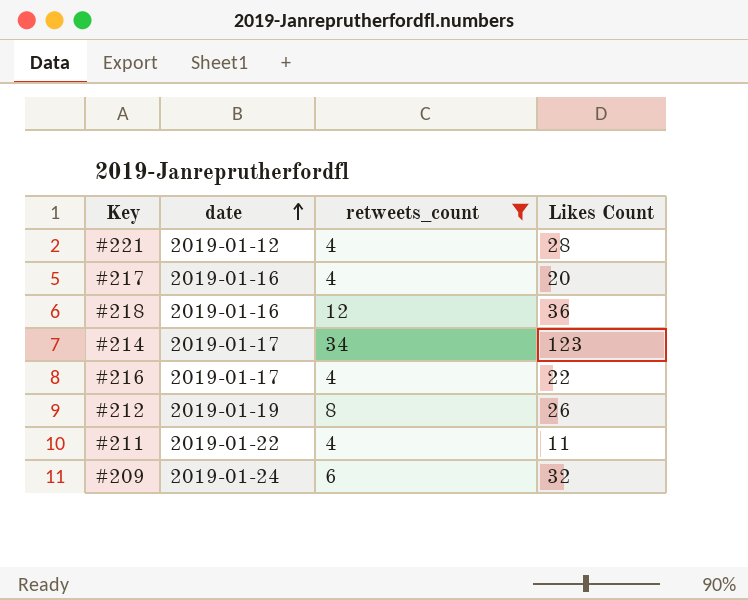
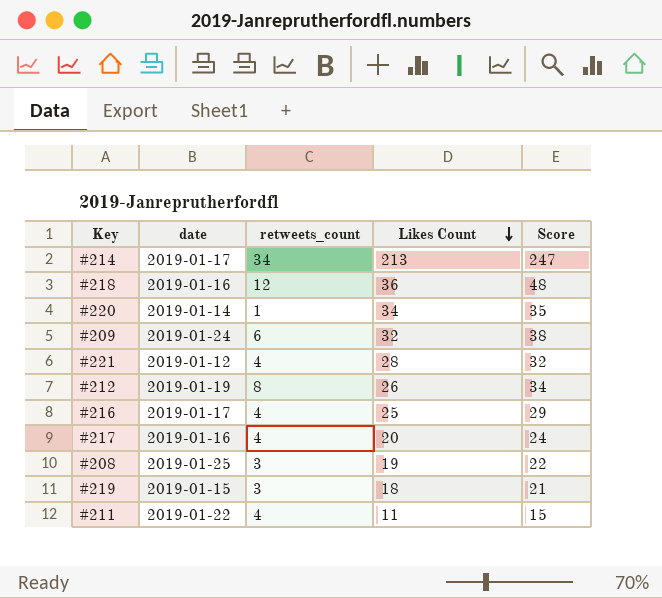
filter: retweets_count >= 4 -> none
row order: date ascending -> Likes Count descending
column Score | formula: none -> [retweets_count] + [Likes Count]
#214 | Likes Count: 123 -> 213
#216 | Likes Count: 22 -> 25

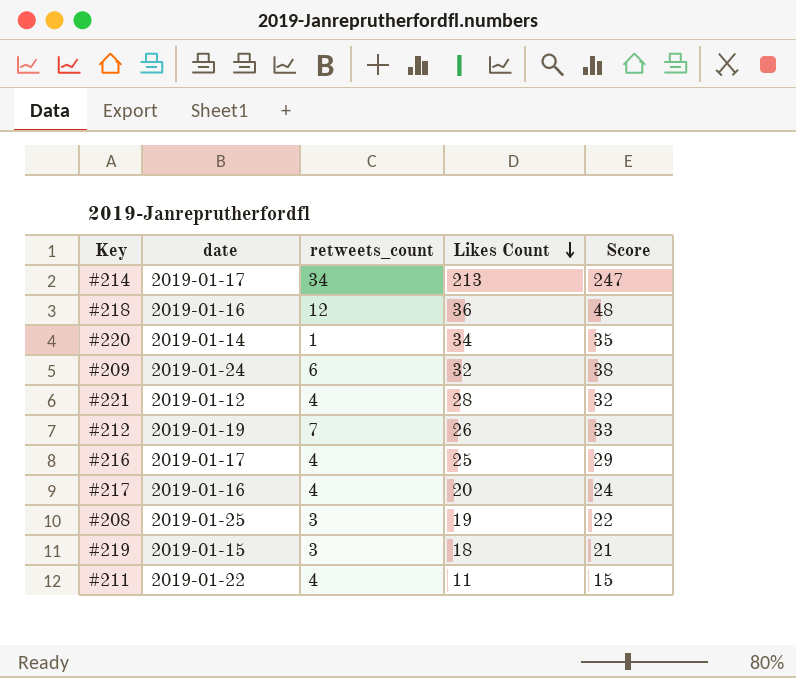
#212 | retweets_count: 8 -> 7
#212 | Score: 34 -> 33

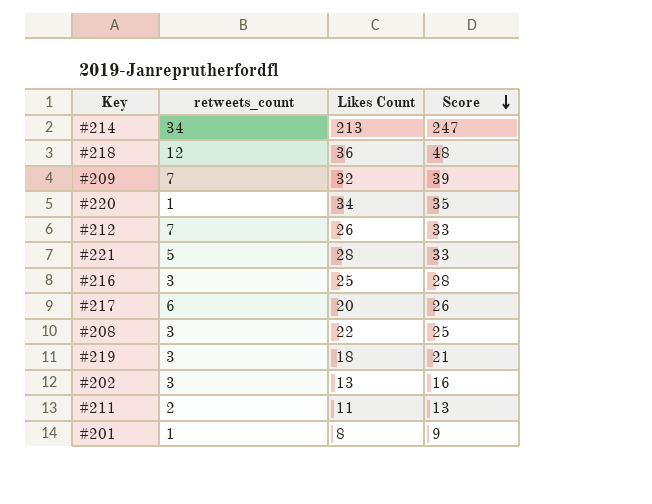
row order: Likes Count descending -> Score descending
column date | position: 2 -> none
#209 | retweets_count: 6 -> 7
#209 | Score: 38 -> 39
#221 | retweets_count: 4 -> 5
#221 | Score: 32 -> 33
#216 | retweets_count: 4 -> 3
#216 | Score: 29 -> 28
#217 | retweets_count: 4 -> 6
#217 | Score: 24 -> 26
#208 | Likes Count: 19 -> 22
#208 | Score: 22 -> 25
row #202: none -> 3 | 13 | 16
#211 | retweets_count: 4 -> 2
#211 | Score: 15 -> 13
row #201: none -> 1 | 8 | 9

